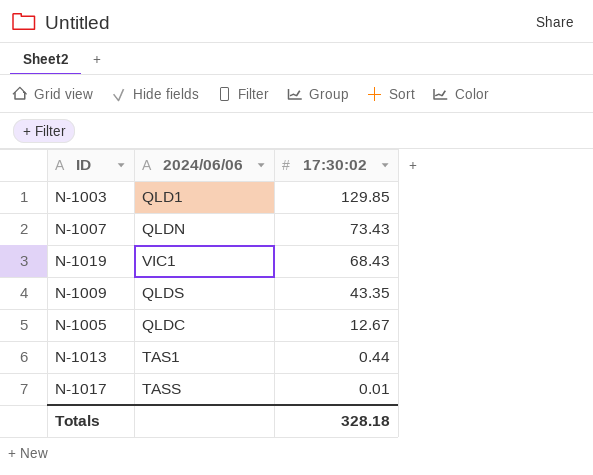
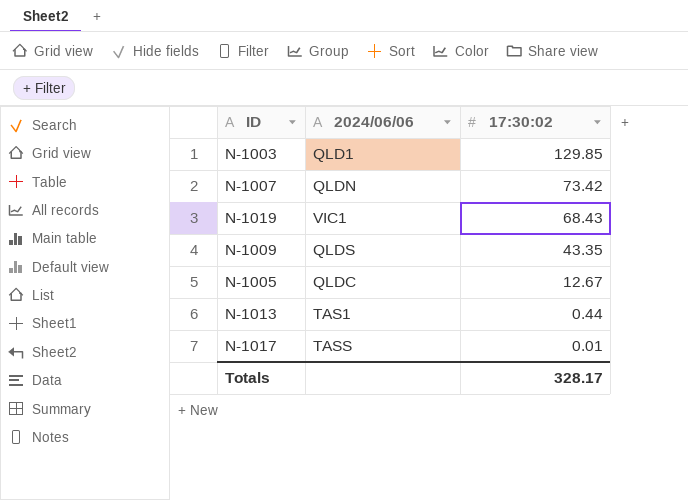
N-1007 | 17:30:02: 73.43 -> 73.42
Totals | 17:30:02: 328.18 -> 328.17

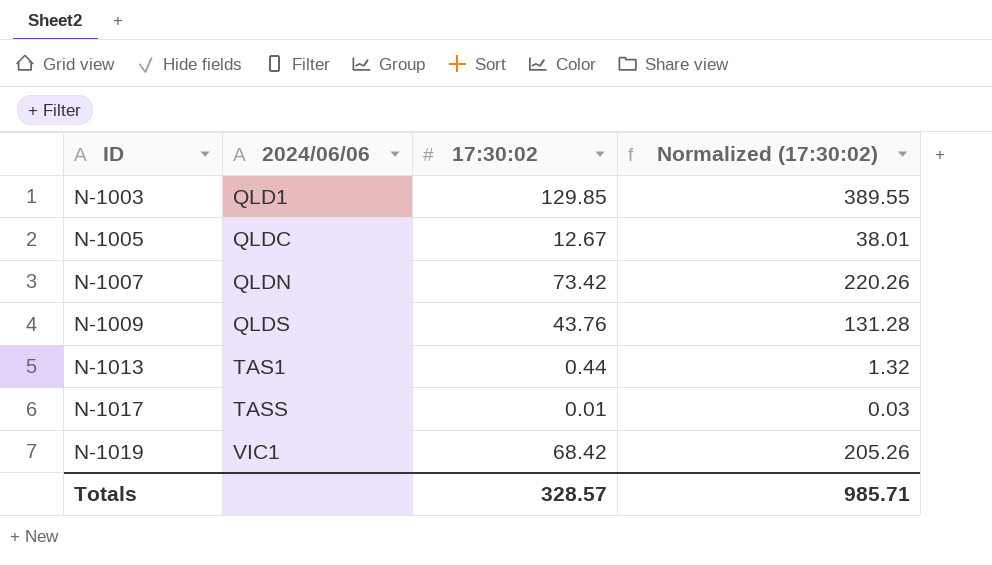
row order: 17:30:02 descending -> ID ascending
column Normalized (17:30:02) | formula: none -> [17:30:02] * 3
N-1009 | 17:30:02: 43.35 -> 43.76
N-1019 | 17:30:02: 68.43 -> 68.42
Totals | 17:30:02: 328.17 -> 328.57

